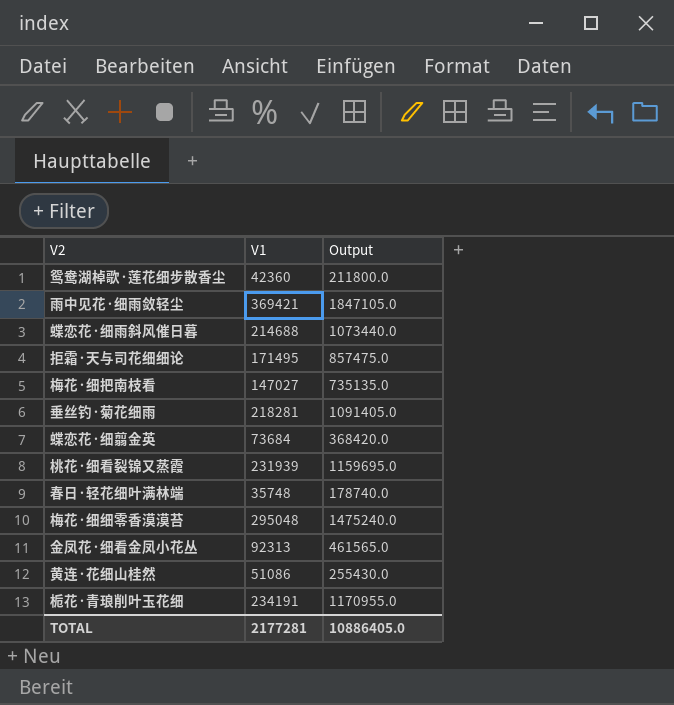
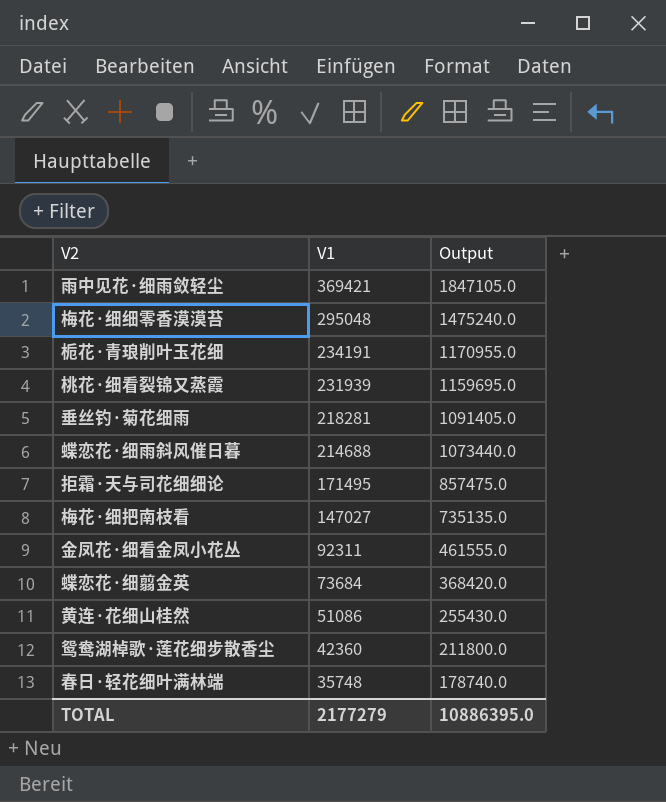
row order: none -> V1 descending
金凤花·细看金凤小花丛 | V1: 92313 -> 92311
金凤花·细看金凤小花丛 | Output: 461565.0 -> 461555.0
TOTAL | V1: 2177281 -> 2177279
TOTAL | Output: 10886405.0 -> 10886395.0

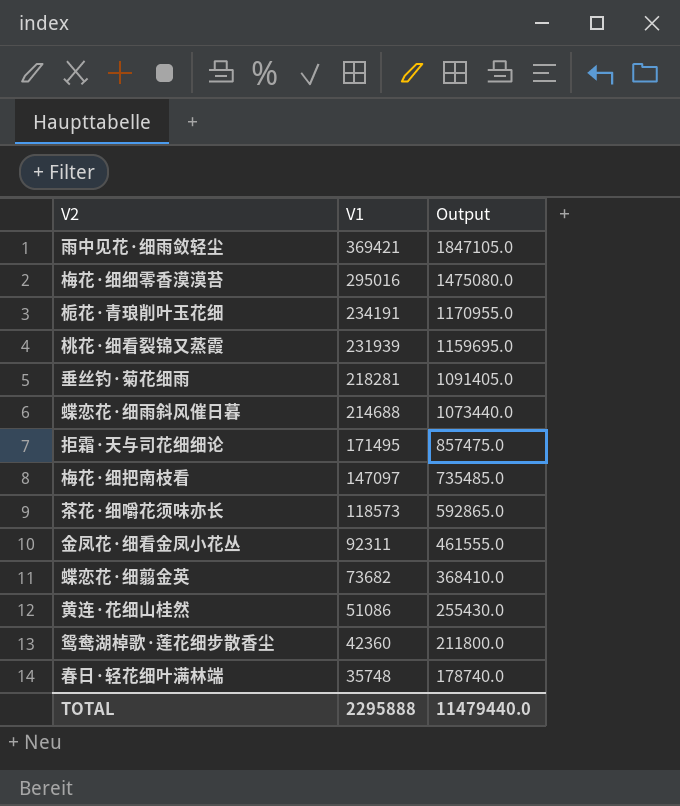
梅花·细细零香漠漠苔 | V1: 295048 -> 295016
梅花·细细零香漠漠苔 | Output: 1475240.0 -> 1475080.0
梅花·细把南枝看 | V1: 147027 -> 147097
梅花·细把南枝看 | Output: 735135.0 -> 735485.0
row 茶花·细嚼花须味亦长: none -> 118573 | 592865.0
蝶恋花·细翦金英 | V1: 73684 -> 73682
蝶恋花·细翦金英 | Output: 368420.0 -> 368410.0
TOTAL | V1: 2177279 -> 2295888
TOTAL | Output: 10886395.0 -> 11479440.0

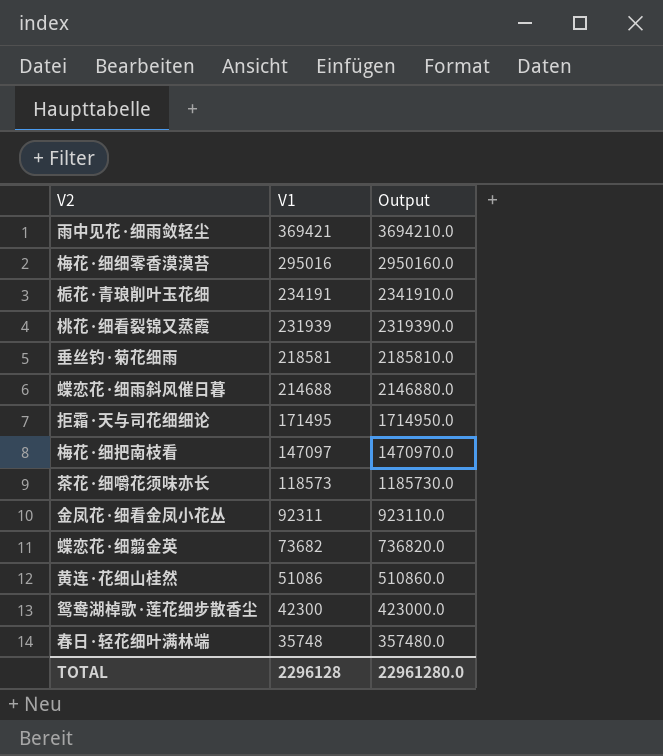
column Output | formula: [V1] * 5 -> [V1] * 10
垂丝钓·菊花细雨 | V1: 218281 -> 218581
鸳鸯湖棹歌·莲花细步散香尘 | V1: 42360 -> 42300
TOTAL | V1: 2295888 -> 2296128
TOTAL | Output: 11479440.0 -> 22961280.0

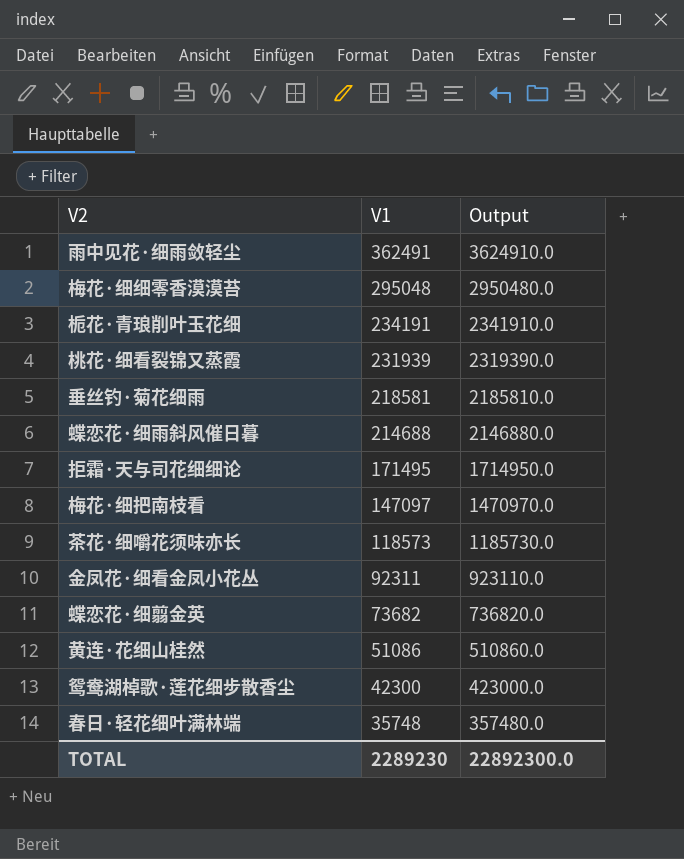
雨中见花·细雨敛轻尘 | V1: 369421 -> 362491
雨中见花·细雨敛轻尘 | Output: 3694210.0 -> 3624910.0
梅花·细细零香漠漠苔 | V1: 295016 -> 295048
梅花·细细零香漠漠苔 | Output: 2950160.0 -> 2950480.0
TOTAL | V1: 2296128 -> 2289230
TOTAL | Output: 22961280.0 -> 22892300.0

